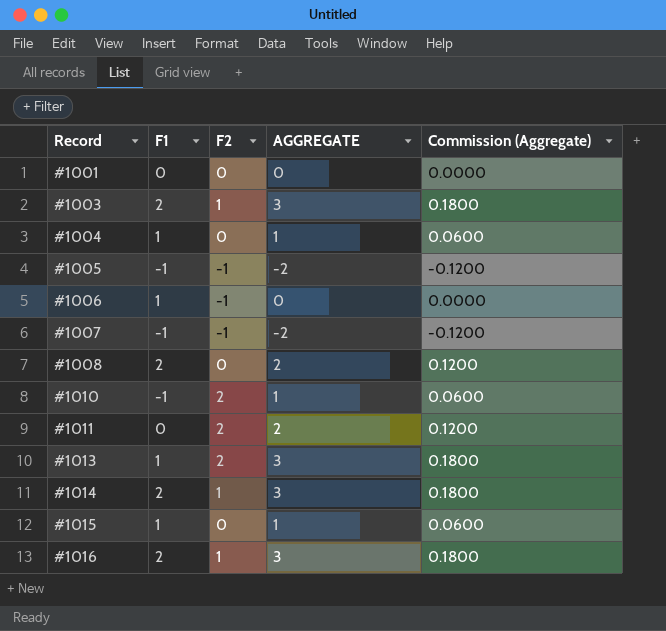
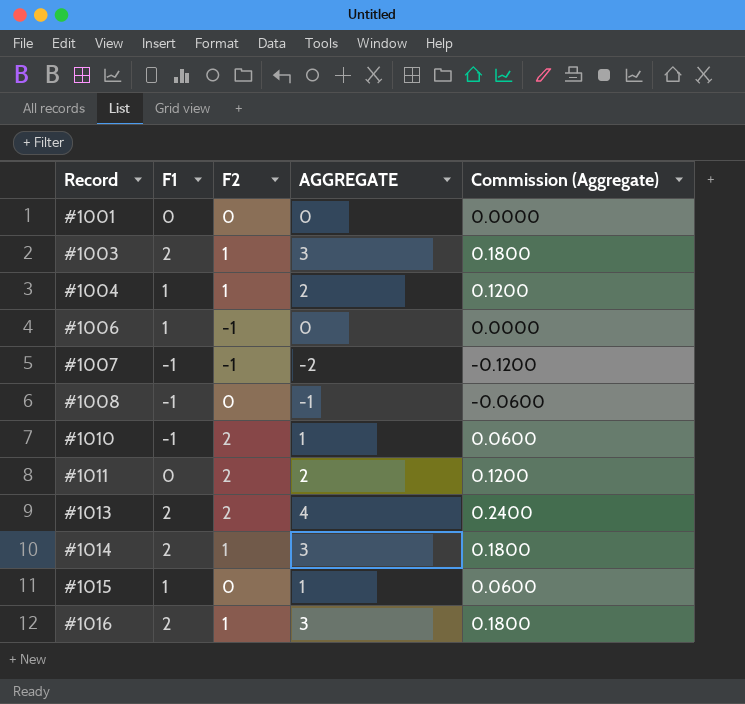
row #1005: -1 | -1 | -2 | -0.1200 -> none
#1004 | F2: 0 -> 1
#1004 | AGGREGATE: 1 -> 2
#1004 | Commission (Aggregate): 0.0600 -> 0.1200
#1008 | F1: 2 -> -1
#1008 | AGGREGATE: 2 -> -1
#1008 | Commission (Aggregate): 0.1200 -> -0.0600
#1013 | F1: 1 -> 2
#1013 | AGGREGATE: 3 -> 4
#1013 | Commission (Aggregate): 0.1800 -> 0.2400

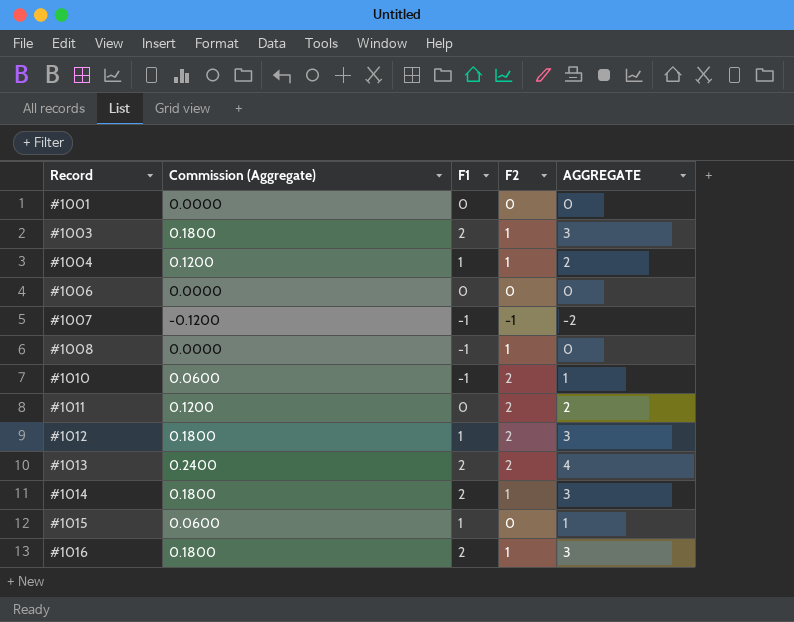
column Commission (Aggregate) | position: 5 -> 2
#1006 | F1: 1 -> 0
#1006 | F2: -1 -> 0
#1008 | Commission (Aggregate): -0.0600 -> 0.0000
#1008 | F2: 0 -> 1
#1008 | AGGREGATE: -1 -> 0
row #1012: none -> 0.1800 | 1 | 2 | 3

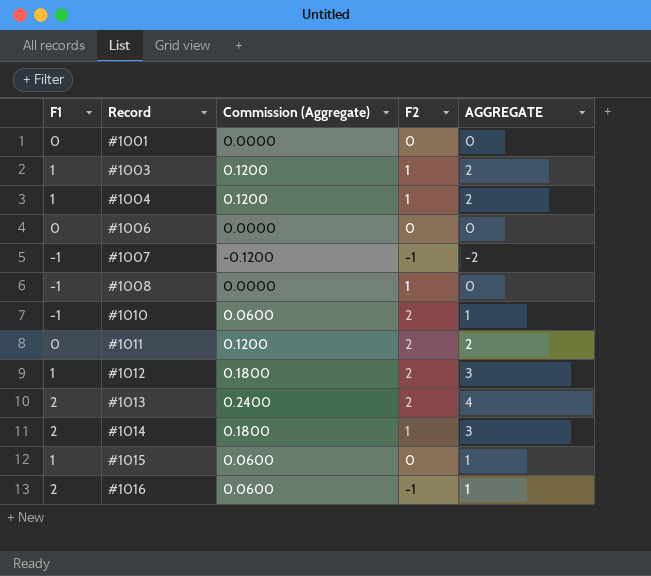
column F1 | position: 3 -> 1
#1003 | F1: 2 -> 1
#1003 | Commission (Aggregate): 0.1800 -> 0.1200
#1003 | AGGREGATE: 3 -> 2
#1016 | Commission (Aggregate): 0.1800 -> 0.0600
#1016 | F2: 1 -> -1
#1016 | AGGREGATE: 3 -> 1

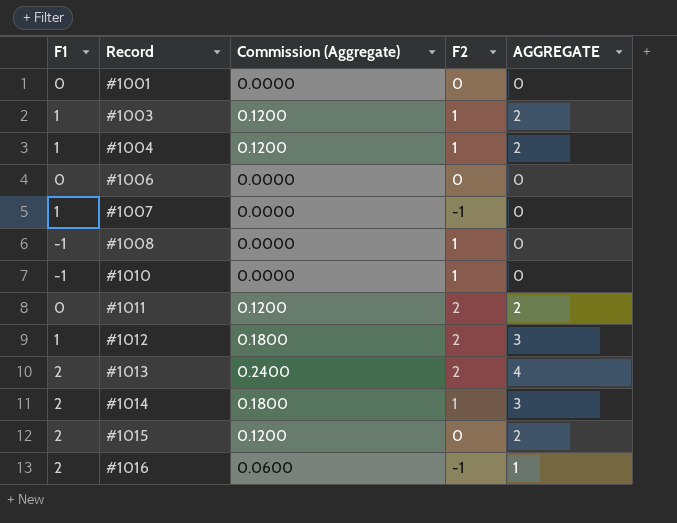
#1007 | F1: -1 -> 1
#1007 | Commission (Aggregate): -0.1200 -> 0.0000
#1007 | AGGREGATE: -2 -> 0
#1010 | Commission (Aggregate): 0.0600 -> 0.0000
#1010 | F2: 2 -> 1
#1010 | AGGREGATE: 1 -> 0
#1015 | F1: 1 -> 2
#1015 | Commission (Aggregate): 0.0600 -> 0.1200
#1015 | AGGREGATE: 1 -> 2

